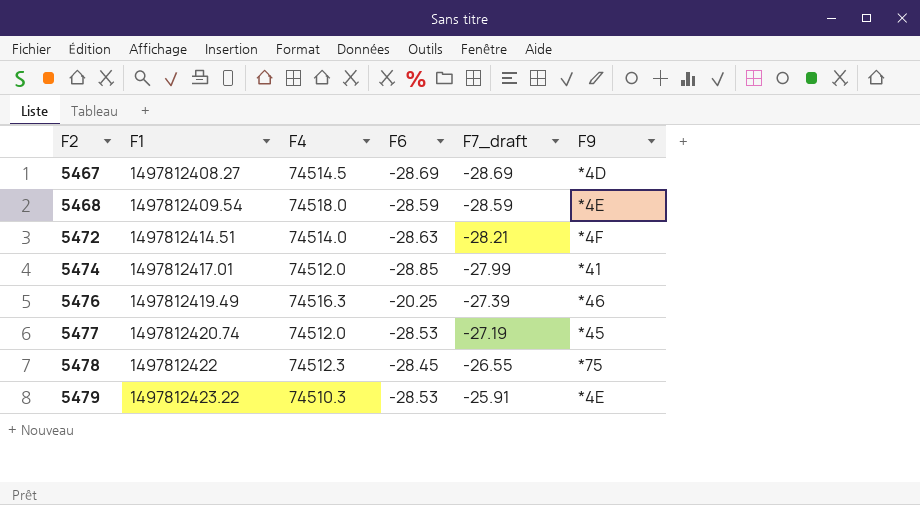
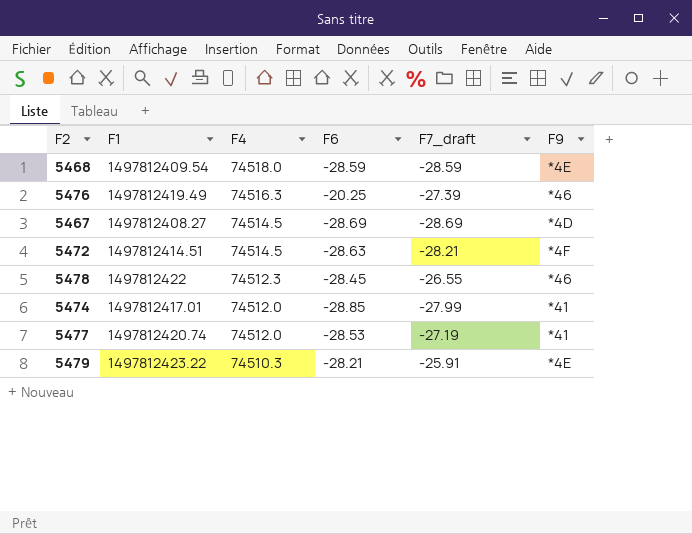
row order: F2 ascending -> F4 descending
5472 | F4: 74514.0 -> 74514.5
5478 | F9: *75 -> *46
5477 | F9: *45 -> *41
5479 | F6: -28.53 -> -28.21

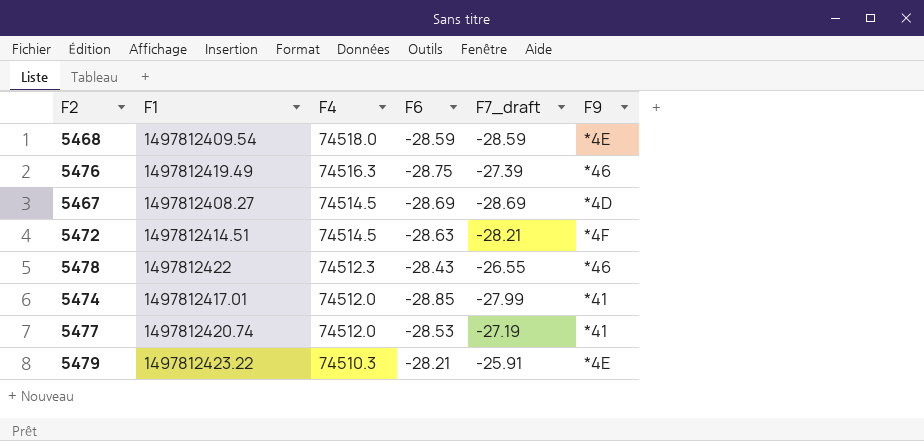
5476 | F6: -20.25 -> -28.75
5478 | F6: -28.45 -> -28.43

